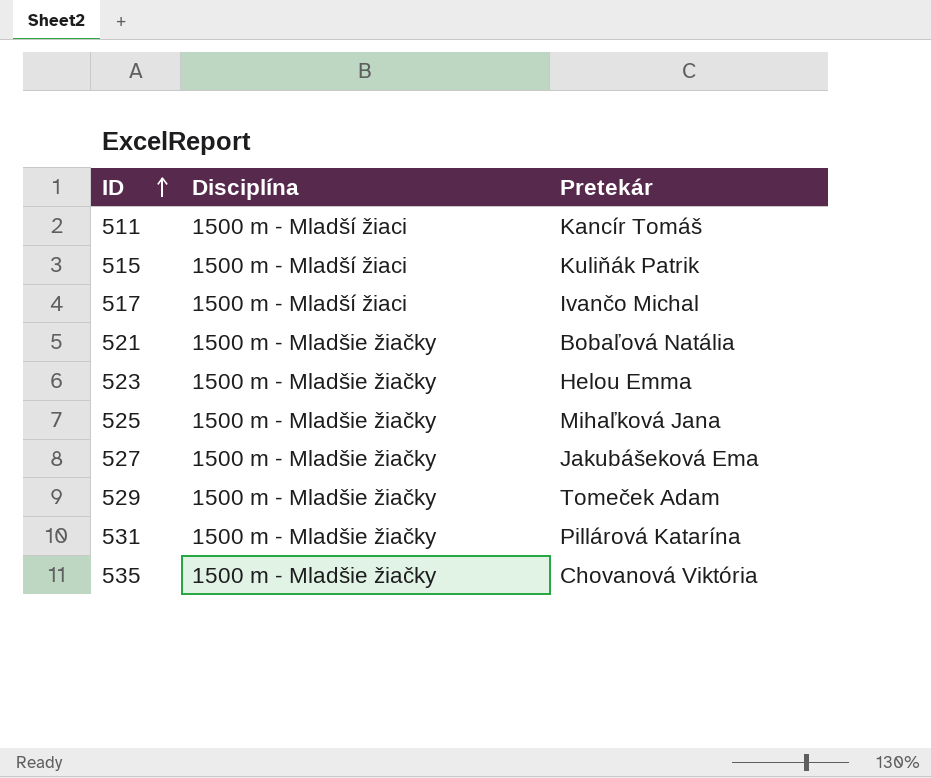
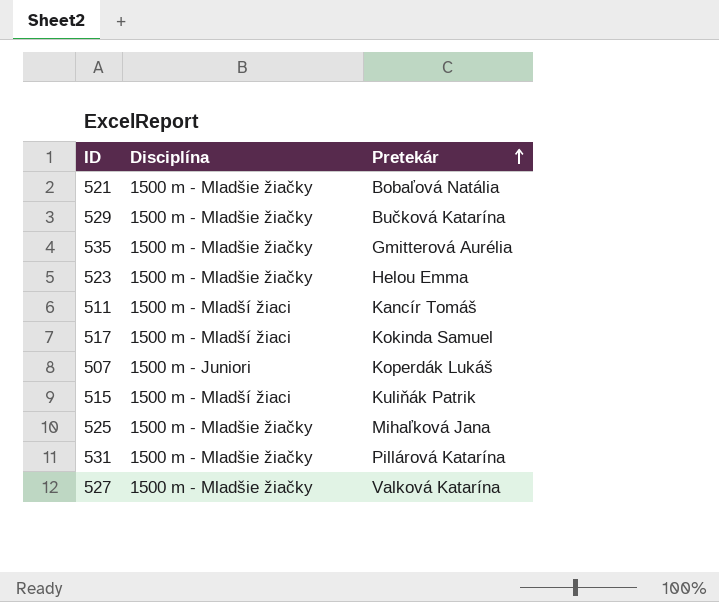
row order: ID ascending -> Pretekár ascending
529 | Pretekár: Tomeček Adam -> Bučková Katarína
535 | Pretekár: Chovanová Viktória -> Gmitterová Aurélia
517 | Pretekár: Ivančo Michal -> Kokinda Samuel
row 507: none -> 1500 m - Juniori | Koperdák Lukáš
527 | Pretekár: Jakubášeková Ema -> Valková Katarína

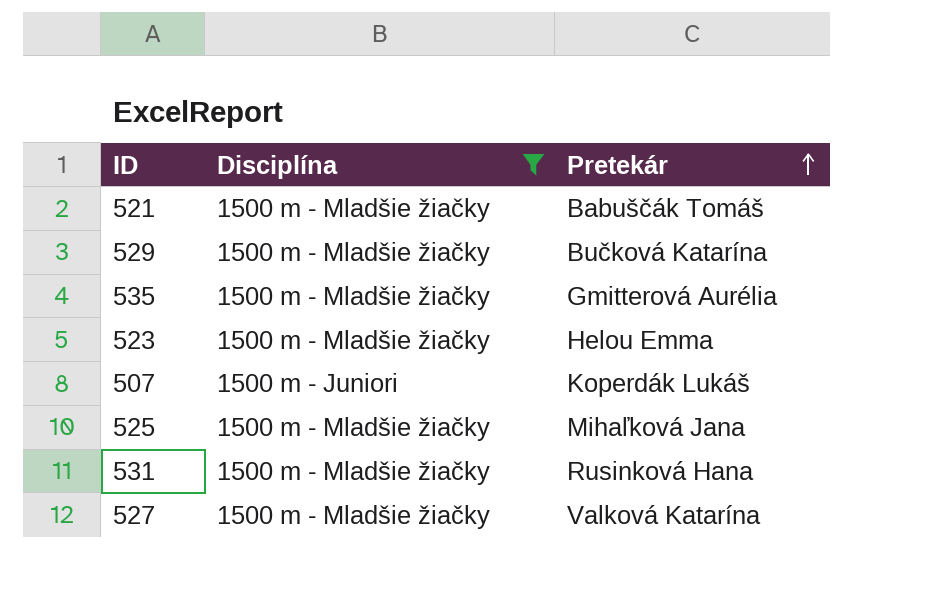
filter: none -> Disciplína != 1500 m - Mladší žiaci
521 | Pretekár: Bobaľová Natália -> Babuščák Tomáš
531 | Pretekár: Pillárová Katarína -> Rusinková Hana

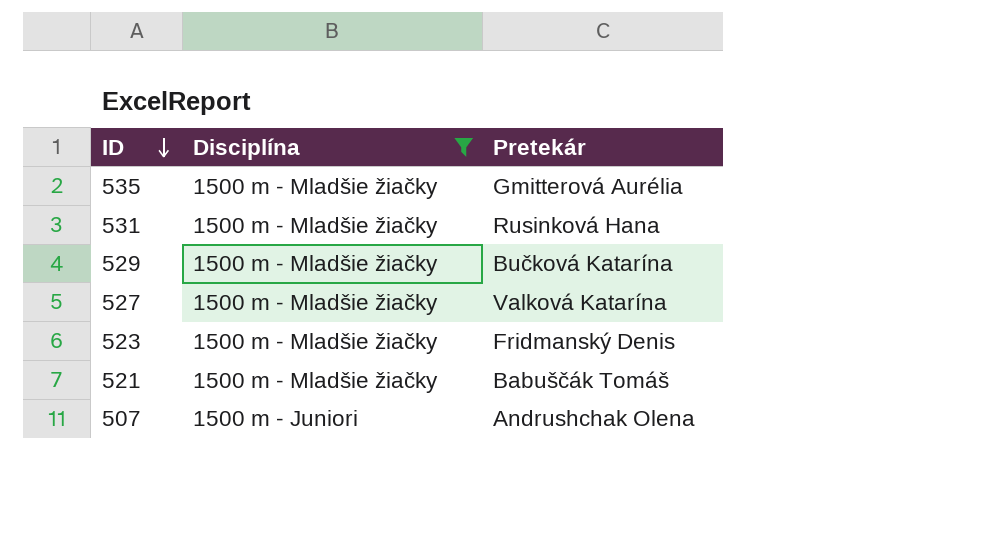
row order: Pretekár ascending -> ID descending
row 525: 1500 m - Mladšie žiačky | Mihaľková Jana -> none
523 | Pretekár: Helou Emma -> Fridmanský Denis
507 | Pretekár: Koperdák Lukáš -> Andrushchak Olena

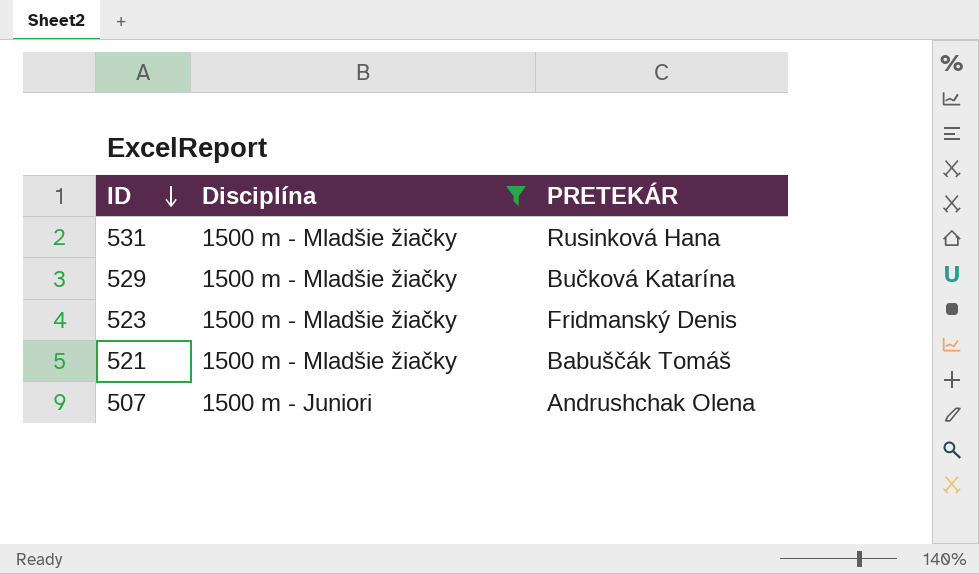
column name: Pretekár -> PRETEKÁR
row 535: 1500 m - Mladšie žiačky | Gmitterová Aurélia -> none
row 527: 1500 m - Mladšie žiačky | Valková Katarína -> none

